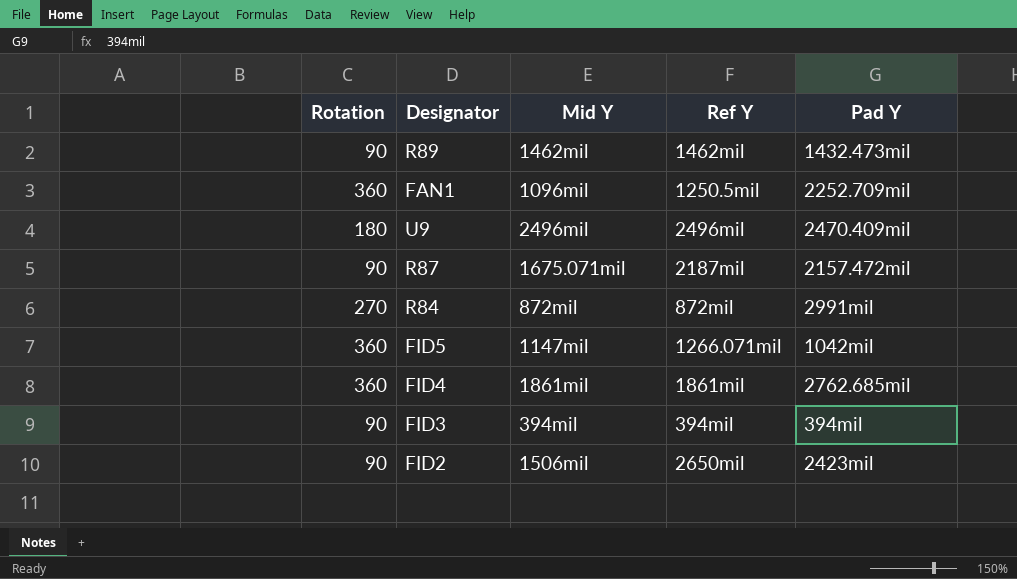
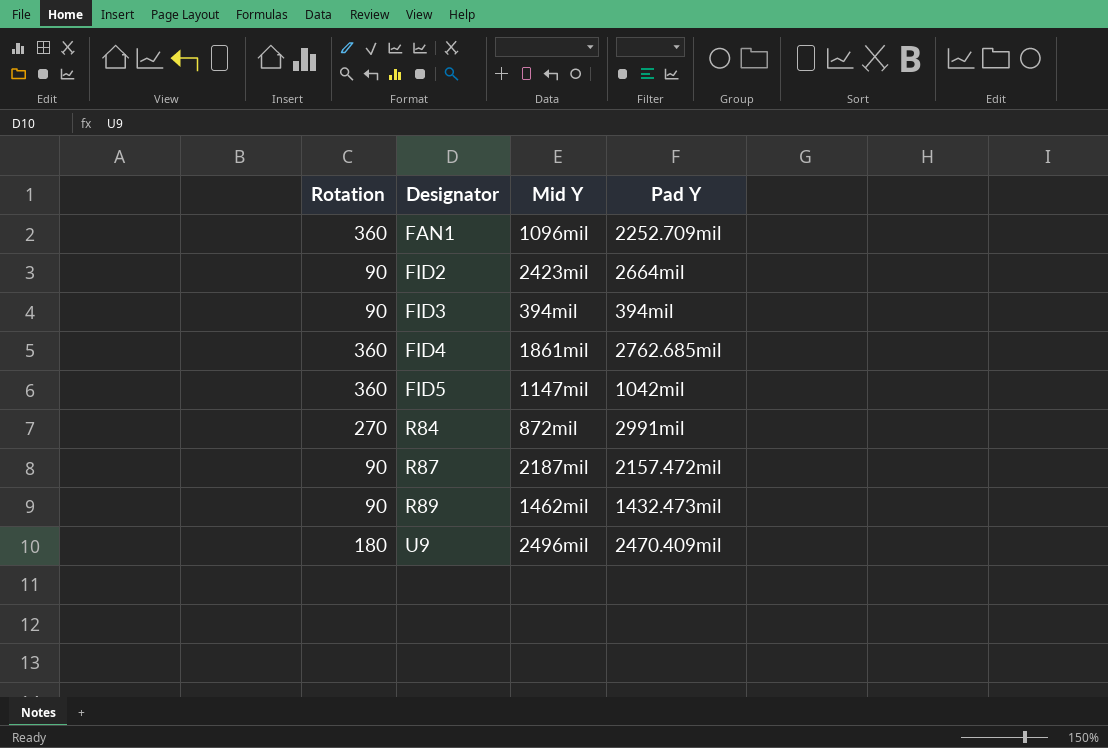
row order: none -> Designator ascending
column Ref Y | position: 4 -> none
FID2 | Mid Y: 1506mil -> 2423mil
FID2 | Pad Y: 2423mil -> 2664mil
R87 | Mid Y: 1675.071mil -> 2187mil

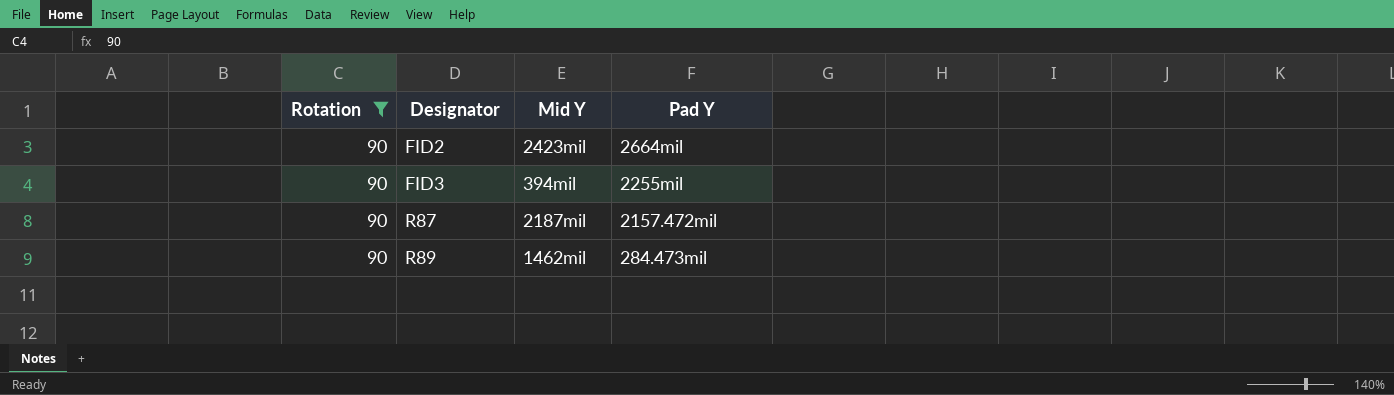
filter: none -> Rotation = 90
FID3 | Pad Y: 394mil -> 2255mil
R89 | Pad Y: 1432.473mil -> 284.473mil

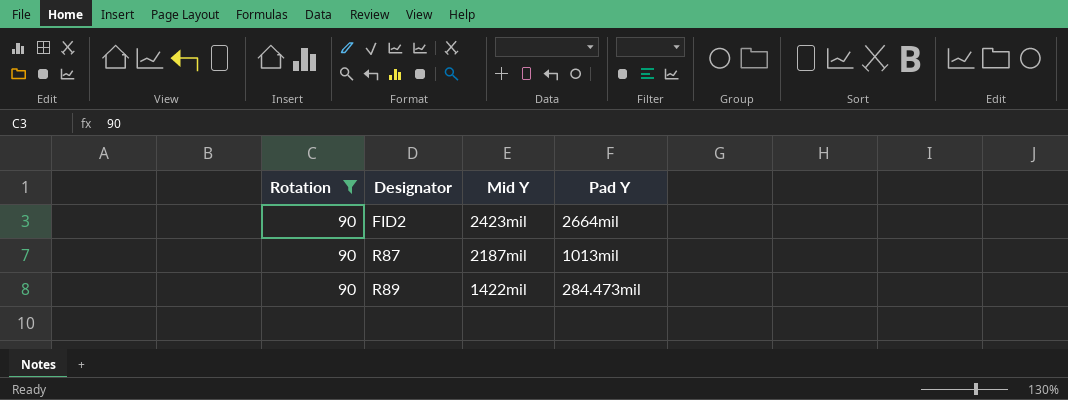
row FID3: 90 | 394mil | 2255mil -> none
R87 | Pad Y: 2157.472mil -> 1013mil
R89 | Mid Y: 1462mil -> 1422mil

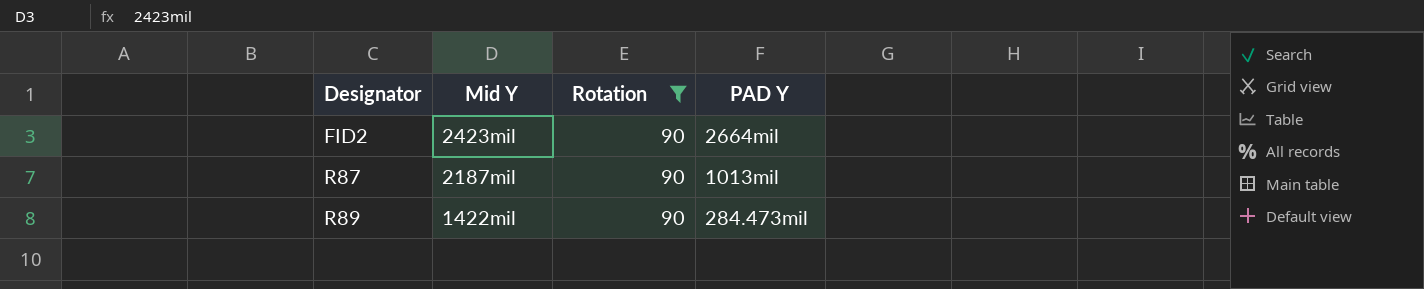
column Rotation | position: 1 -> 3
column name: Pad Y -> PAD Y

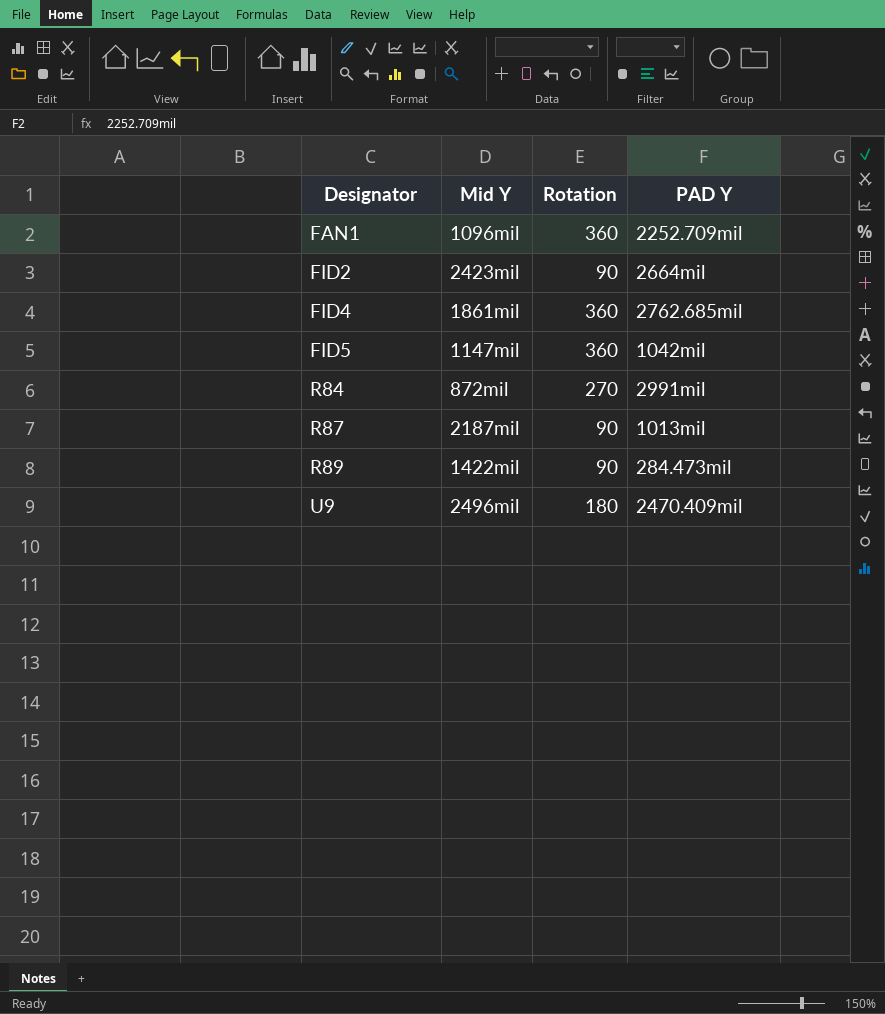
filter: Rotation = 90 -> none

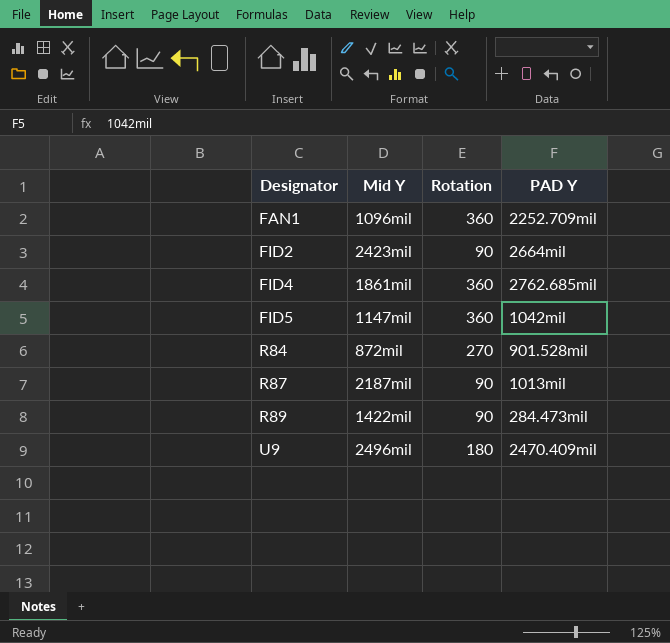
R84 | PAD Y: 2991mil -> 901.528mil

